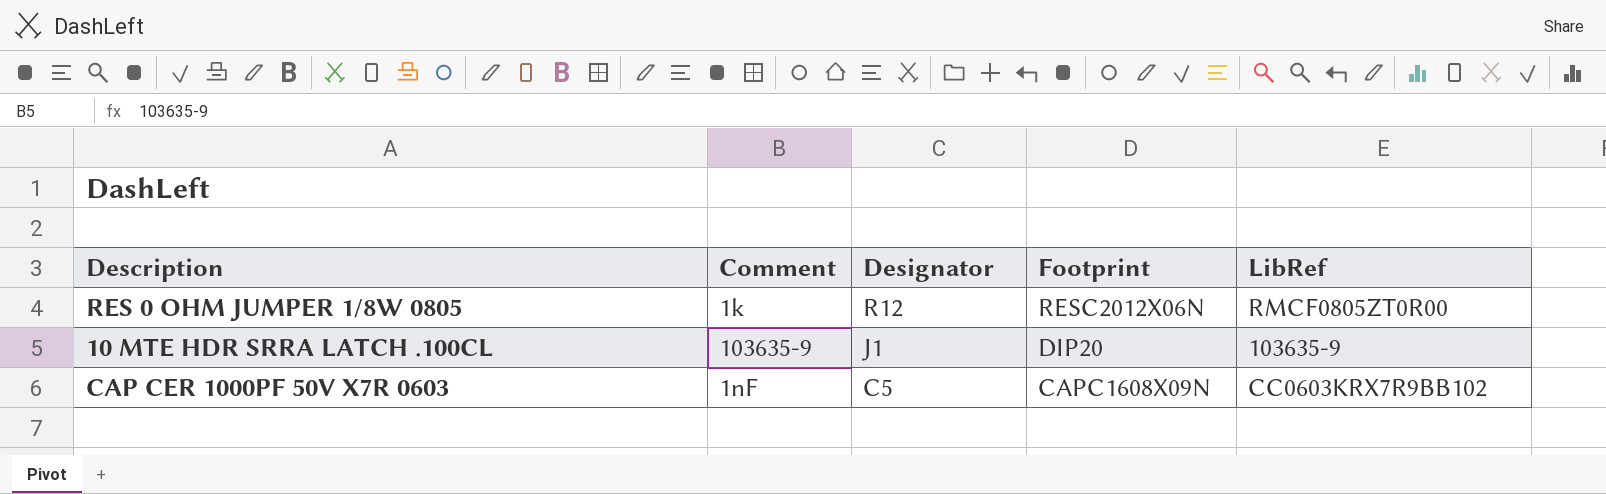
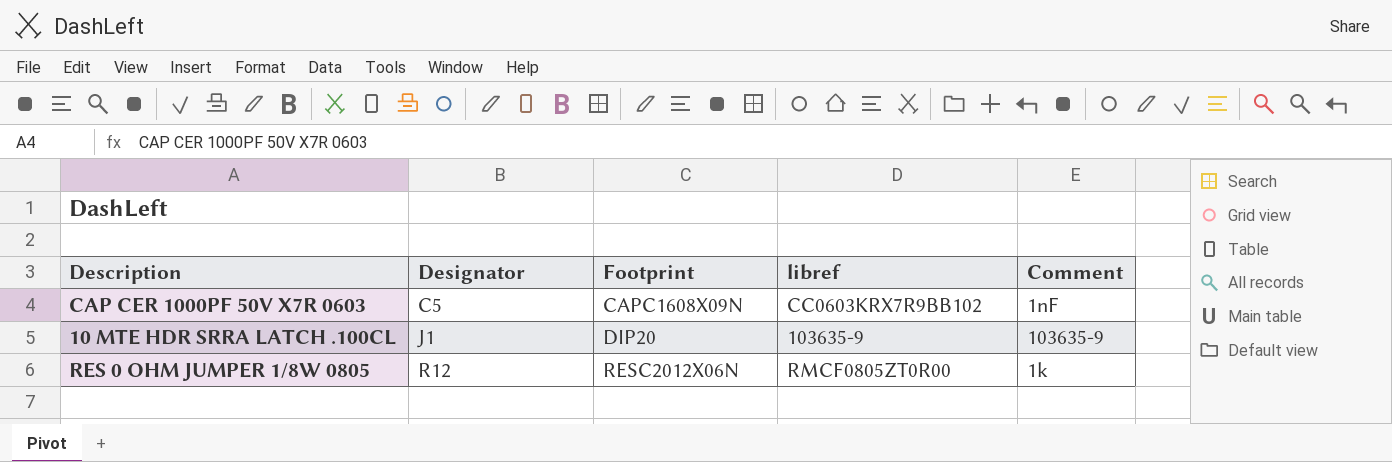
row order: Designator descending -> Designator ascending
column name: LibRef -> libref
column Comment | position: 2 -> 5

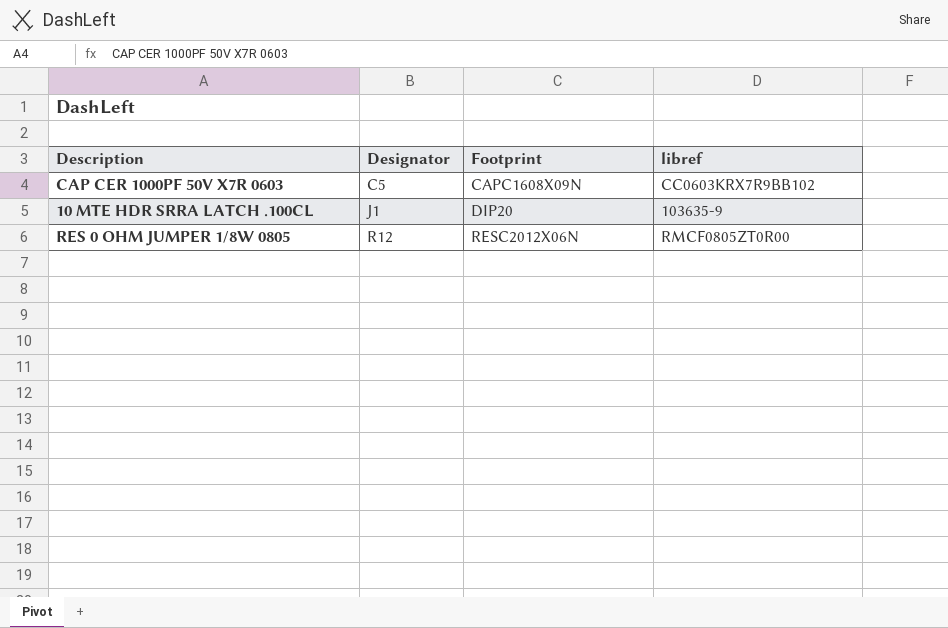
column Comment | position: 5 -> none

